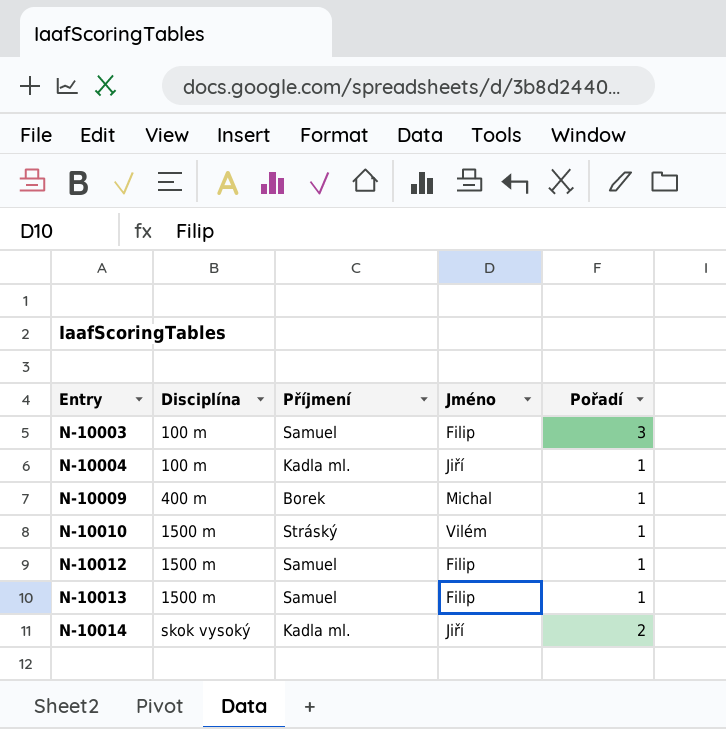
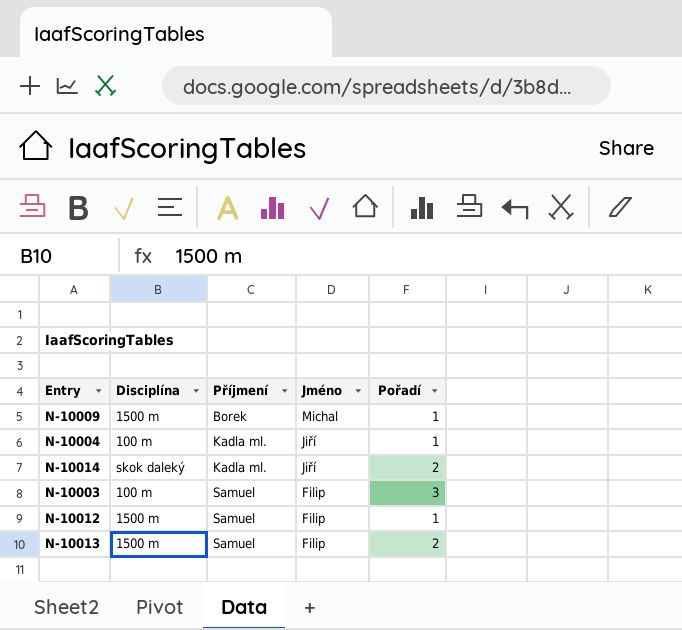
row order: Entry ascending -> Příjmení ascending
row N-10010: 1500 m | Stráský | Vilém | 1 -> none
N-10009 | Disciplína: 400 m -> 1500 m
N-10014 | Disciplína: skok vysoký -> skok daleký
N-10013 | Pořadí: 1 -> 2

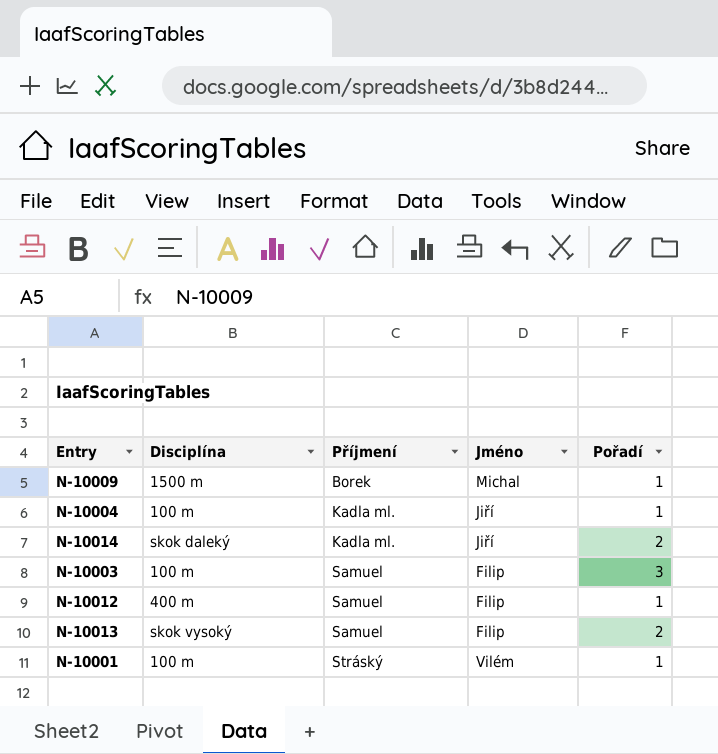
N-10012 | Disciplína: 1500 m -> 400 m
N-10013 | Disciplína: 1500 m -> skok vysoký
row N-10001: none -> 100 m | Stráský | Vilém | 1

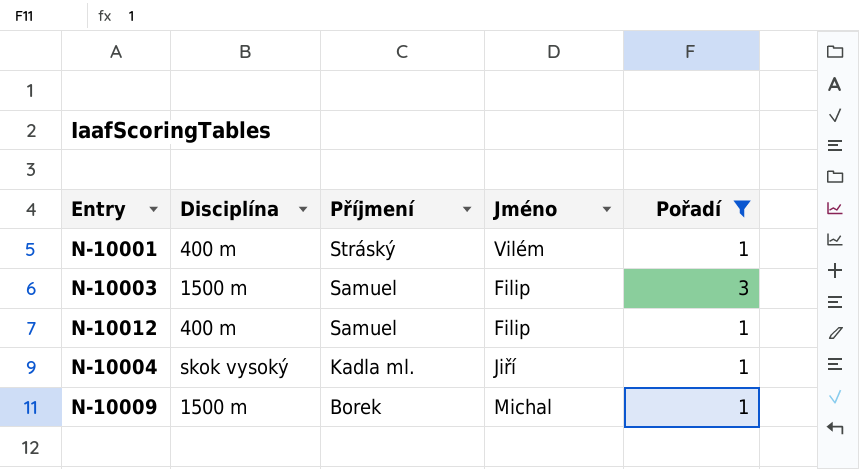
filter: none -> Pořadí != 2
row order: Příjmení ascending -> Příjmení descending
N-10001 | Disciplína: 100 m -> 400 m
N-10003 | Disciplína: 100 m -> 1500 m
N-10004 | Disciplína: 100 m -> skok vysoký

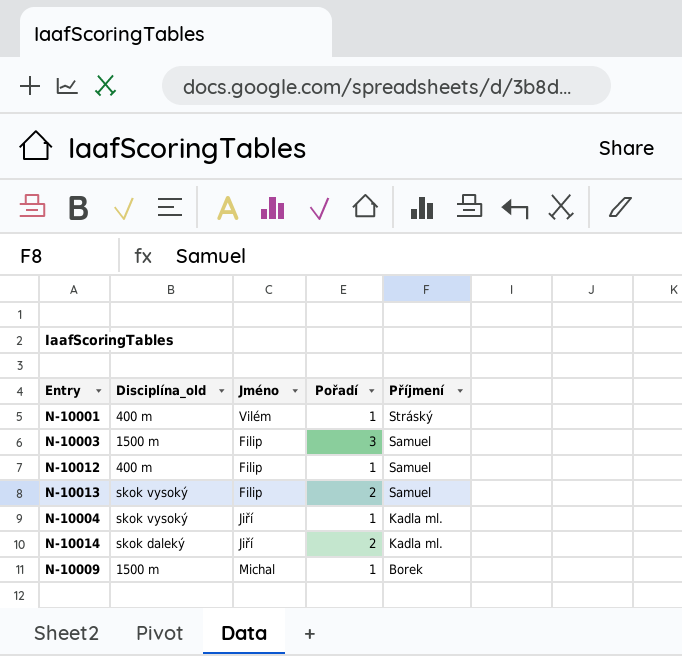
filter: Pořadí != 2 -> none
column name: Disciplína -> Disciplína_old
column Příjmení | position: 3 -> 5

